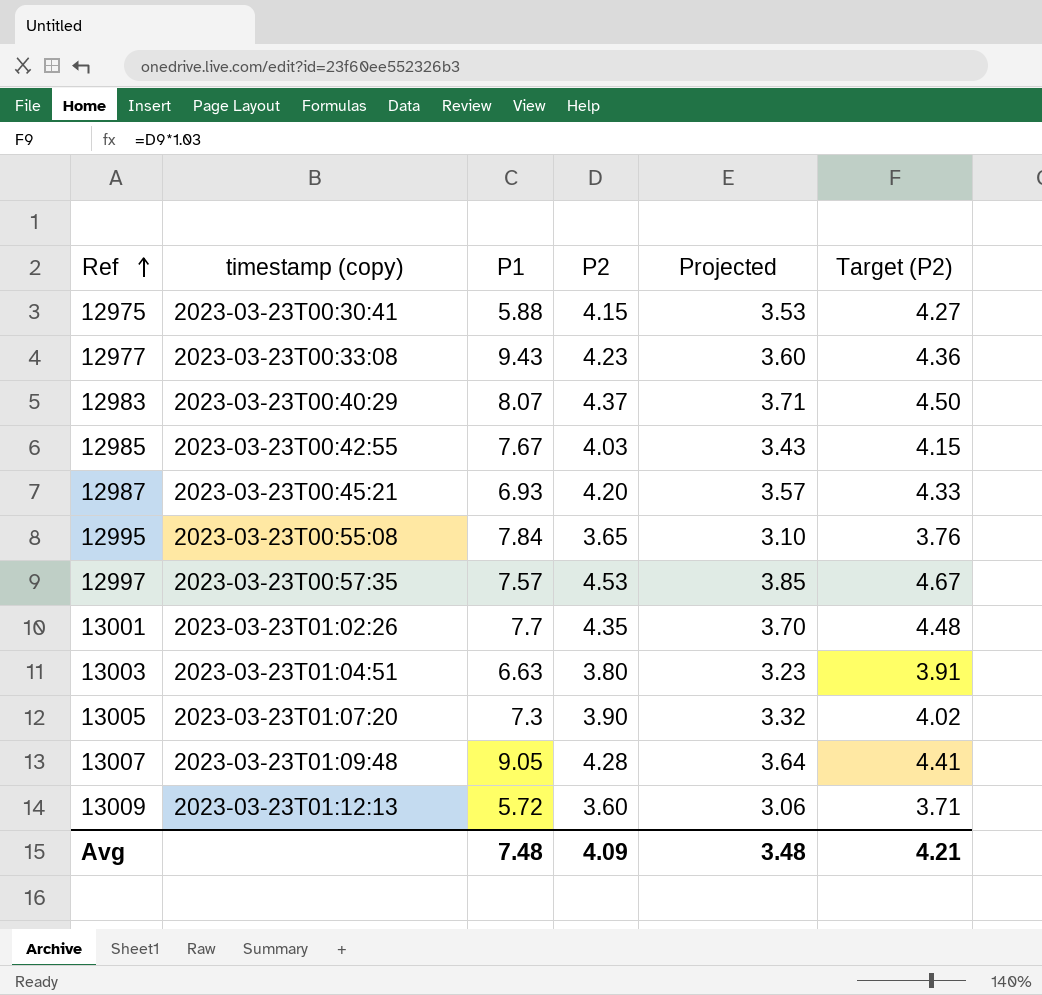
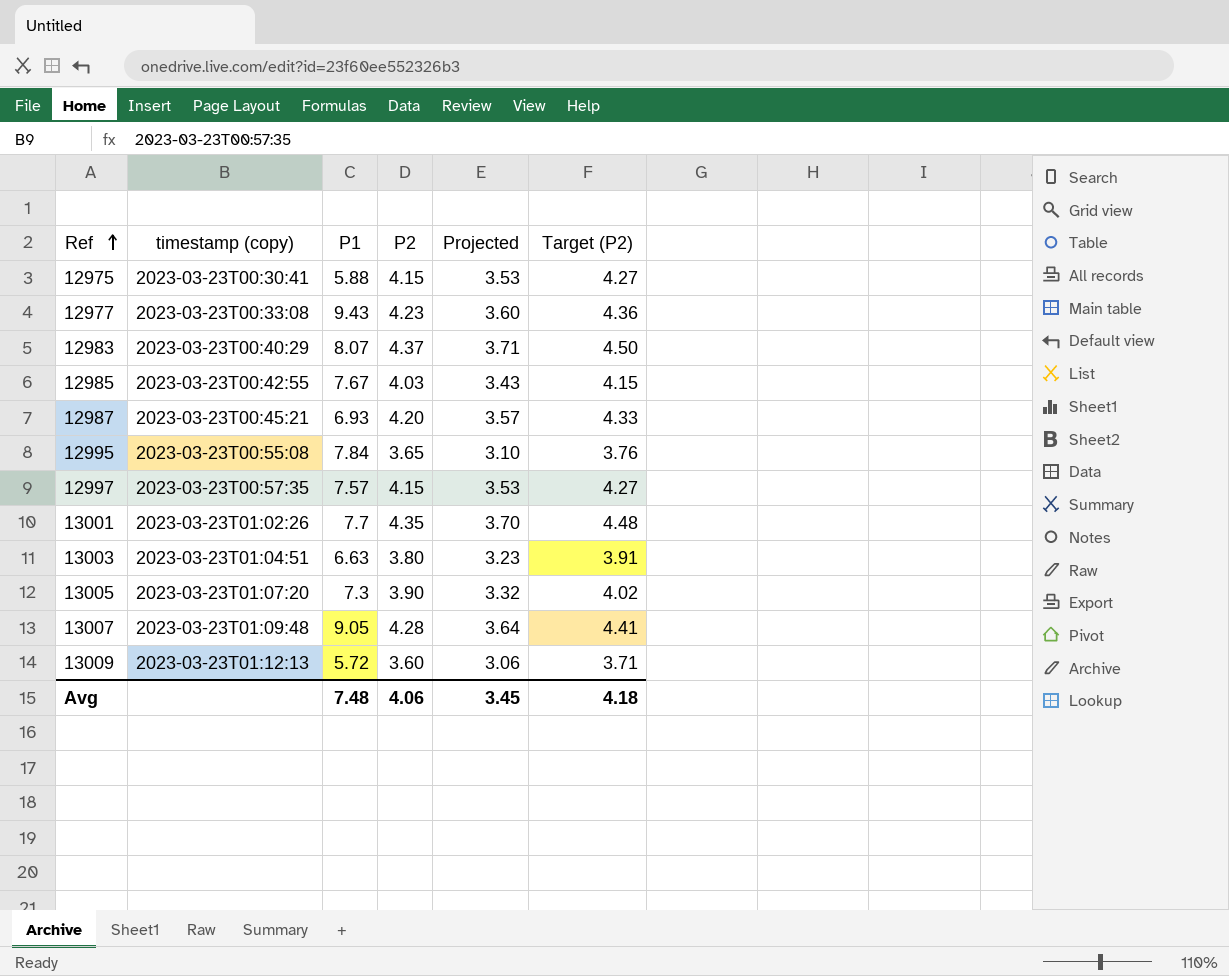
12997 | P2: 4.53 -> 4.15
12997 | Projected: 3.85 -> 3.53
12997 | Target (P2): 4.67 -> 4.27
Avg | P2: 4.09 -> 4.06
Avg | Projected: 3.48 -> 3.45
Avg | Target (P2): 4.21 -> 4.18

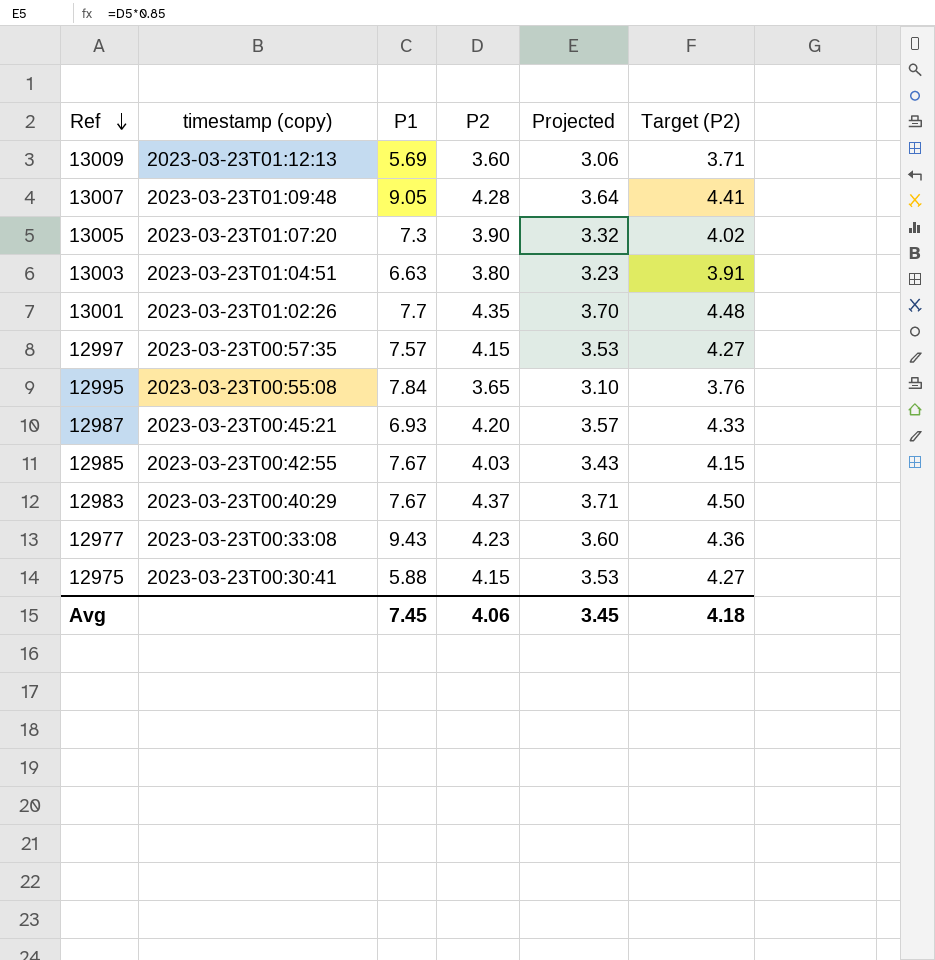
row order: Ref ascending -> Ref descending
13009 | P1: 5.72 -> 5.69
12983 | P1: 8.07 -> 7.67
Avg | P1: 7.48 -> 7.45

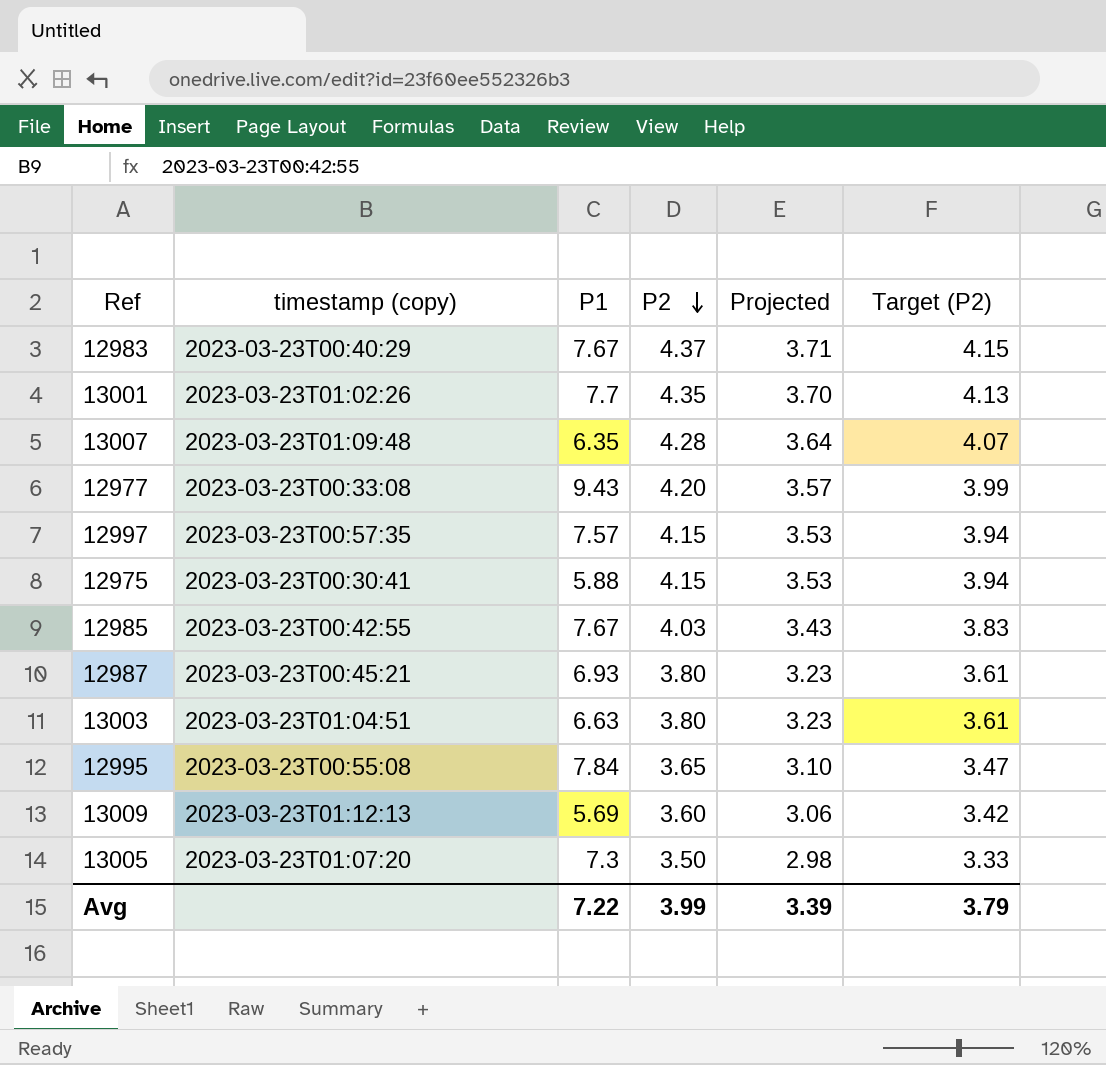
row order: Ref descending -> P2 descending
column Target (P2) | formula: [P2] * 1.03 -> [P2] * 0.95
13007 | P1: 9.05 -> 6.35
12977 | P2: 4.23 -> 4.20
12977 | Projected: 3.60 -> 3.57
12987 | P2: 4.20 -> 3.80
12987 | Projected: 3.57 -> 3.23
13005 | P2: 3.90 -> 3.50
13005 | Projected: 3.32 -> 2.98
Avg | P1: 7.45 -> 7.22
Avg | P2: 4.06 -> 3.99
Avg | Projected: 3.45 -> 3.39
Avg | Target (P2): 4.18 -> 3.79

